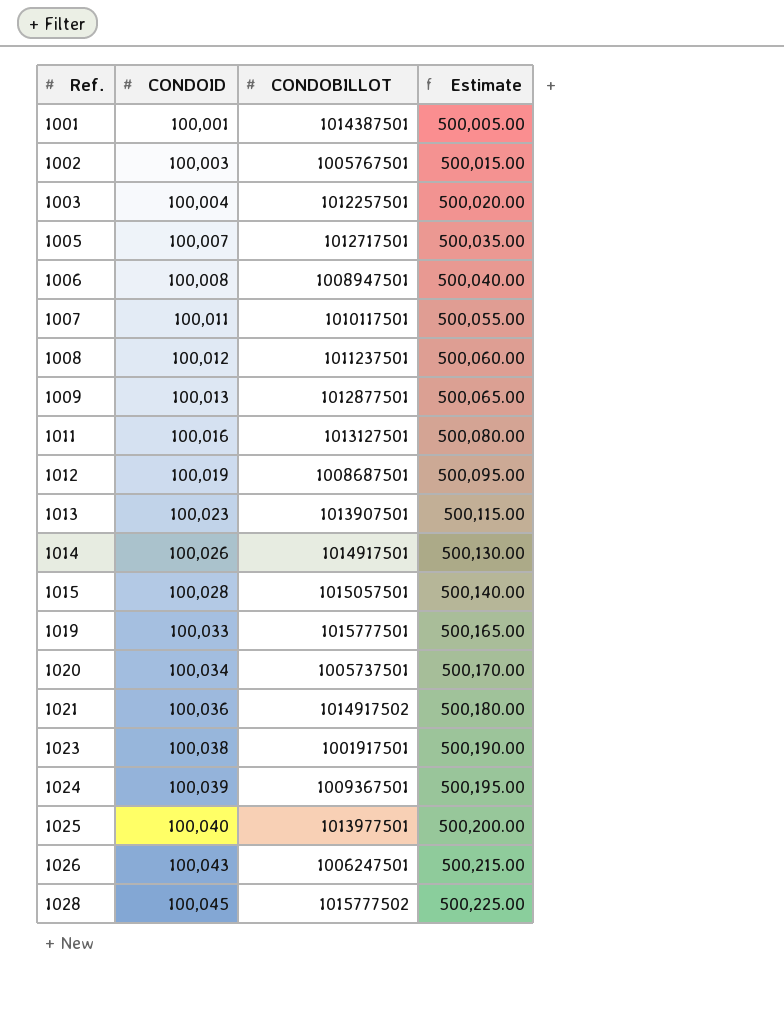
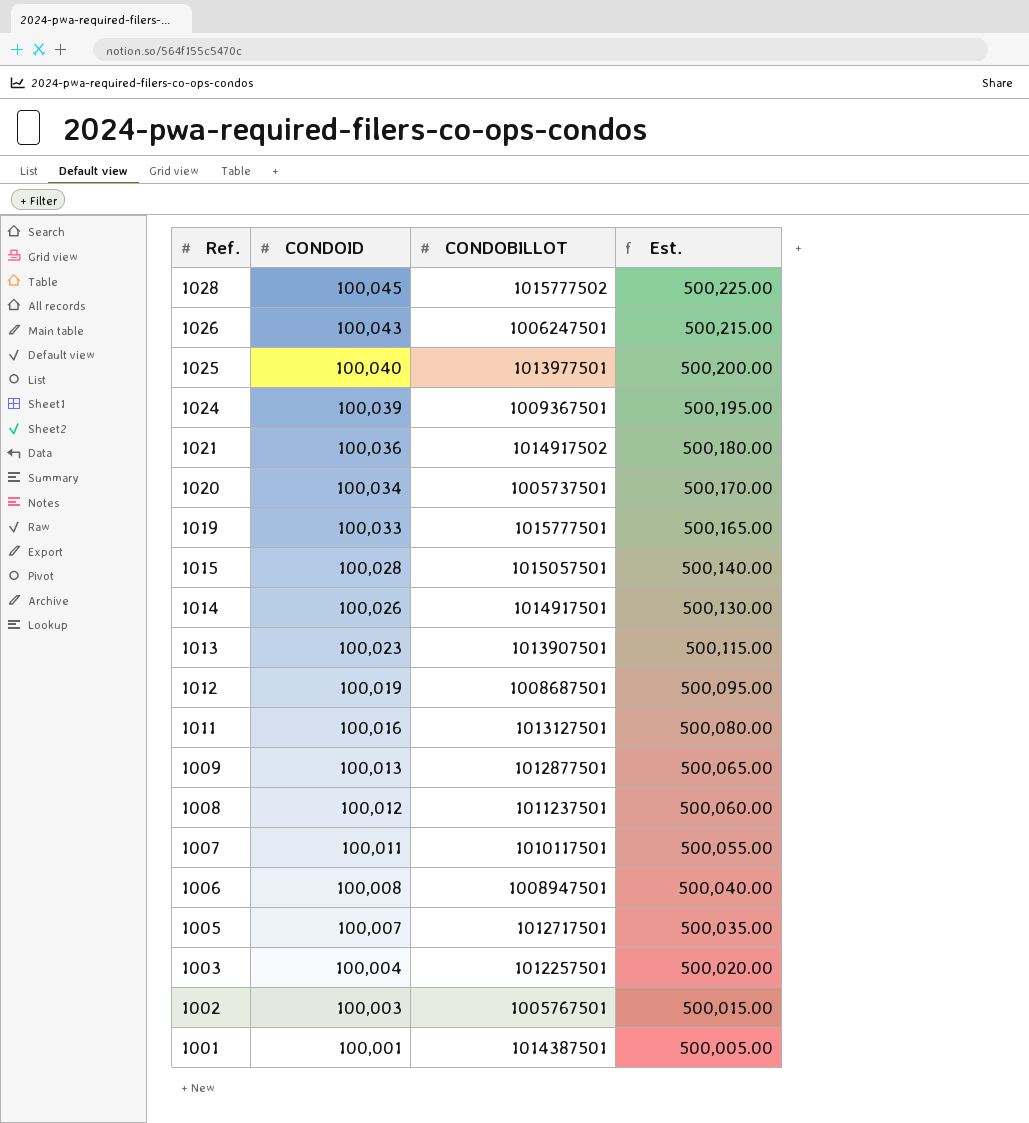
row order: Ref. ascending -> Ref. descending
column name: Estimate -> Est.
row 1023: 100,038 | 1001917501 | 500,190.00 -> none

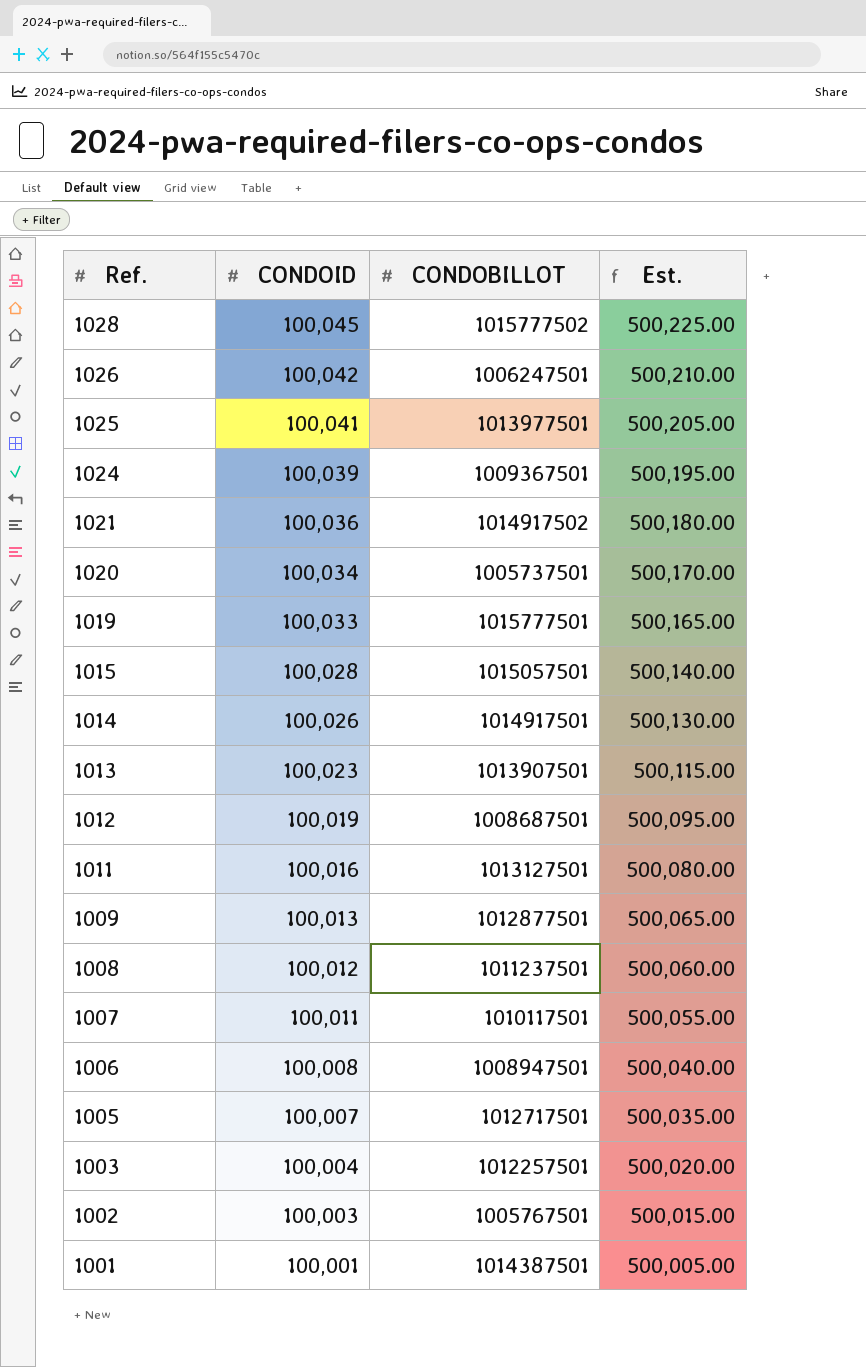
1026 | CONDOID: 100,043 -> 100,042
1026 | Est.: 500,215.00 -> 500,210.00
1025 | CONDOID: 100,040 -> 100,041
1025 | Est.: 500,200.00 -> 500,205.00

